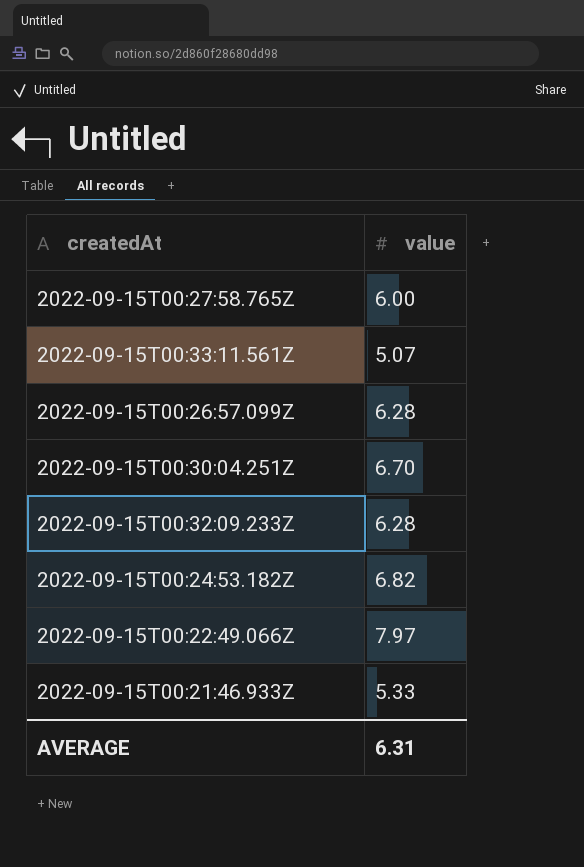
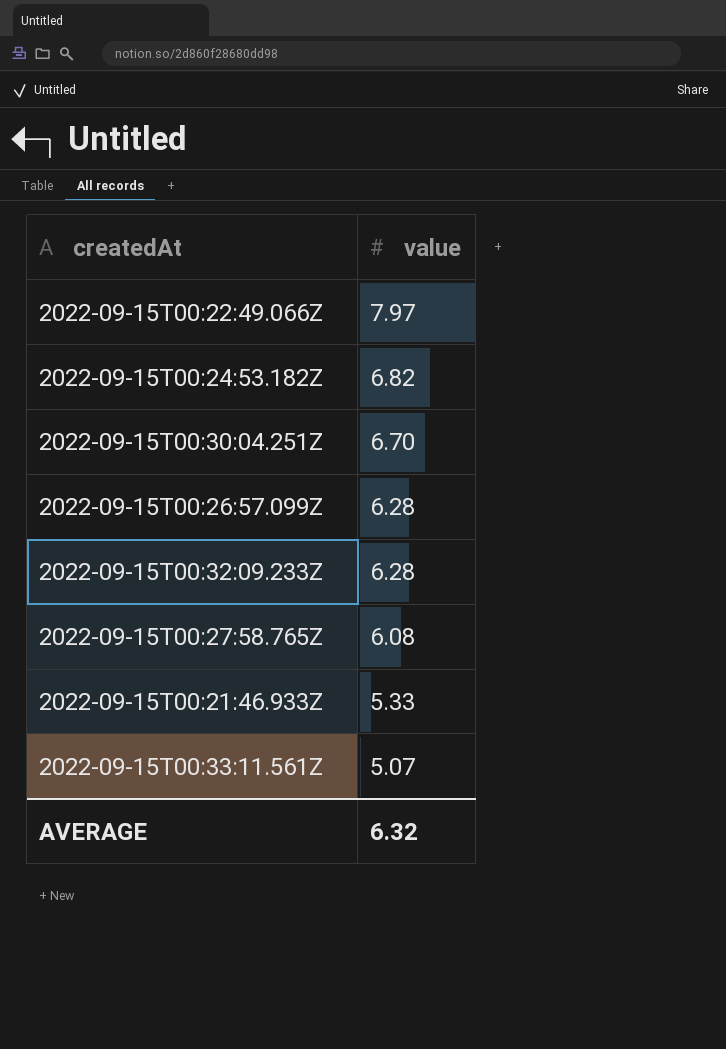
row order: none -> value descending
2022-09-15T00:27:58.765Z | value: 6.00 -> 6.08
AVERAGE | value: 6.31 -> 6.32

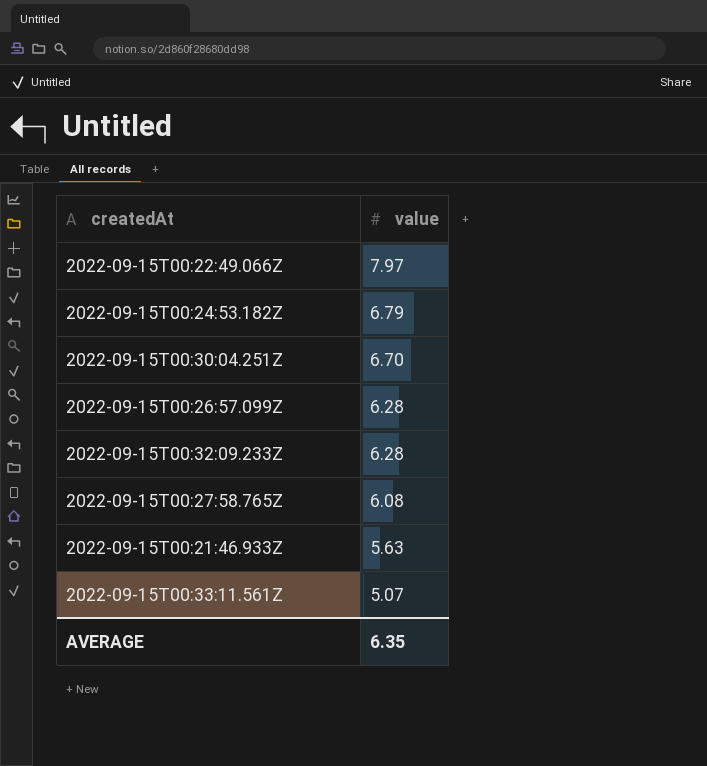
2022-09-15T00:24:53.182Z | value: 6.82 -> 6.79
2022-09-15T00:21:46.933Z | value: 5.33 -> 5.63
AVERAGE | value: 6.32 -> 6.35

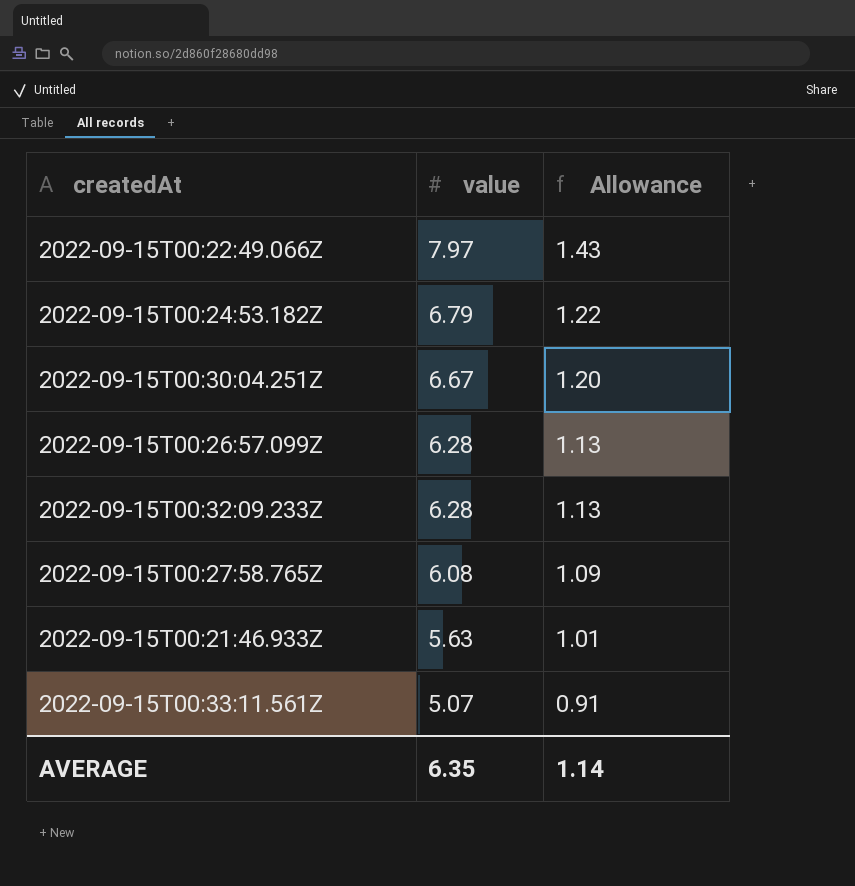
column Allowance | formula: none -> [value] * 0.18
2022-09-15T00:30:04.251Z | value: 6.70 -> 6.67

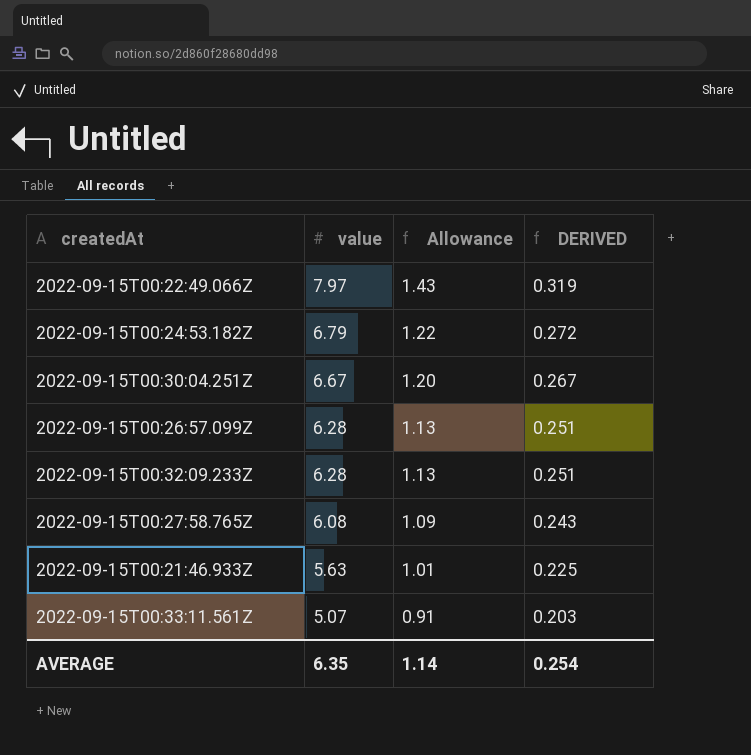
column DERIVED | formula: none -> [value] * 0.04

